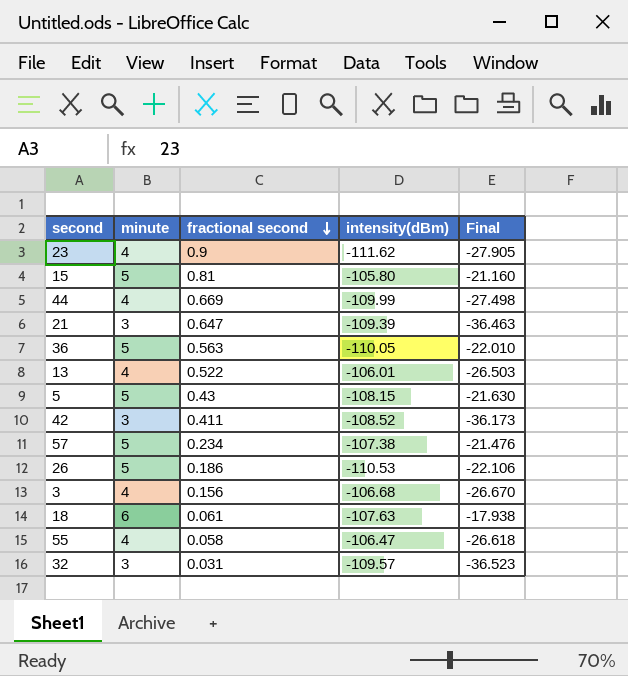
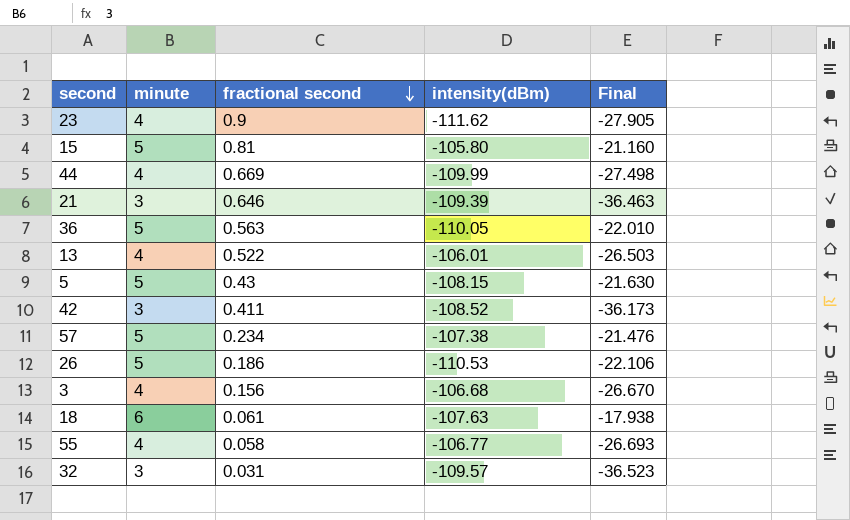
21 | fractional second: 0.647 -> 0.646
55 | intensity(dBm): -106.47 -> -106.77
55 | Final: -26.618 -> -26.693

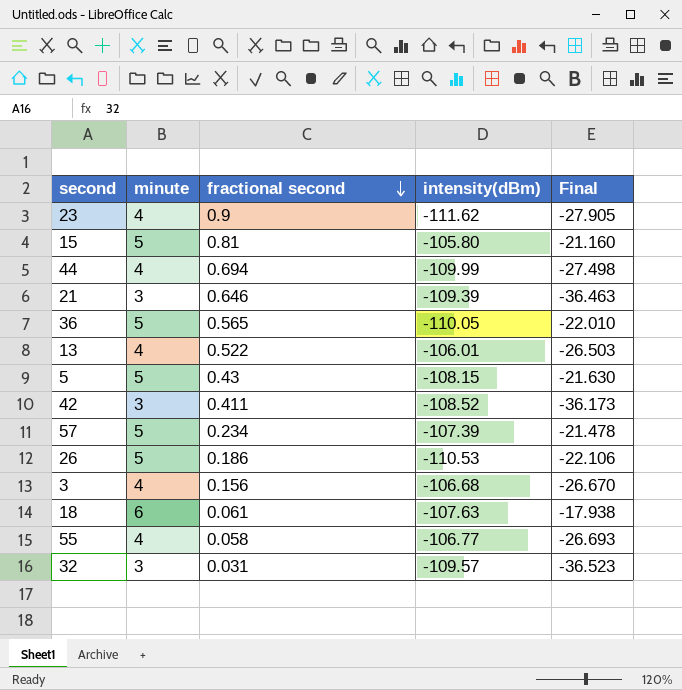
44 | fractional second: 0.669 -> 0.694
36 | fractional second: 0.563 -> 0.565
57 | intensity(dBm): -107.38 -> -107.39
57 | Final: -21.476 -> -21.478

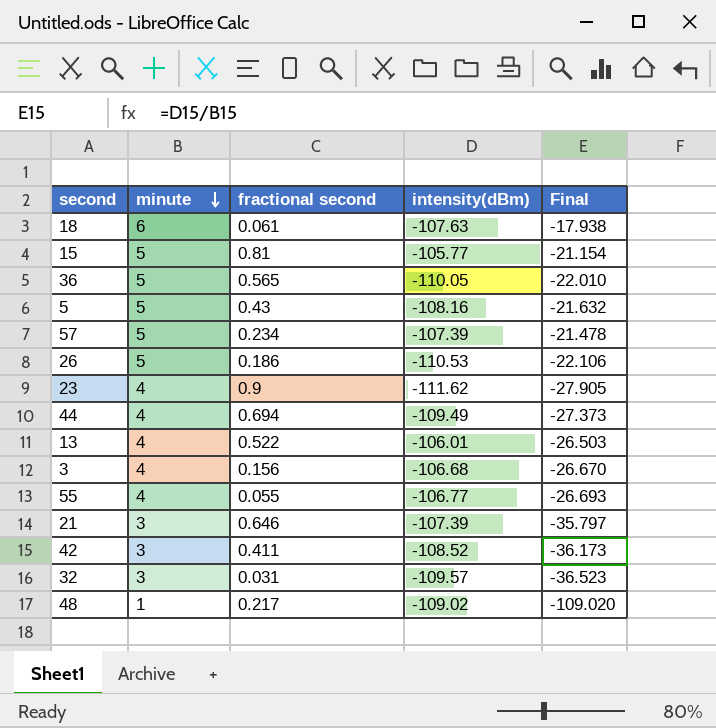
row order: fractional second descending -> minute descending
15 | intensity(dBm): -105.80 -> -105.77
15 | Final: -21.160 -> -21.154
5 | intensity(dBm): -108.15 -> -108.16
5 | Final: -21.630 -> -21.632
44 | intensity(dBm): -109.99 -> -109.49
44 | Final: -27.498 -> -27.373
55 | fractional second: 0.058 -> 0.055
21 | intensity(dBm): -109.39 -> -107.39
21 | Final: -36.463 -> -35.797
row 48: none -> 1 | 0.217 | -109.02 | -109.020

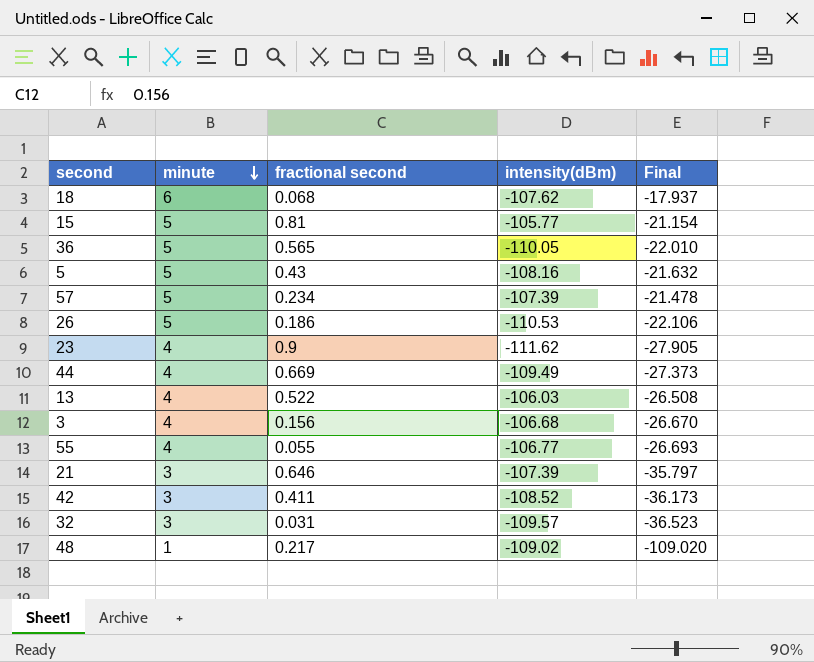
18 | fractional second: 0.061 -> 0.068
18 | intensity(dBm): -107.63 -> -107.62
18 | Final: -17.938 -> -17.937
44 | fractional second: 0.694 -> 0.669
13 | intensity(dBm): -106.01 -> -106.03
13 | Final: -26.503 -> -26.508

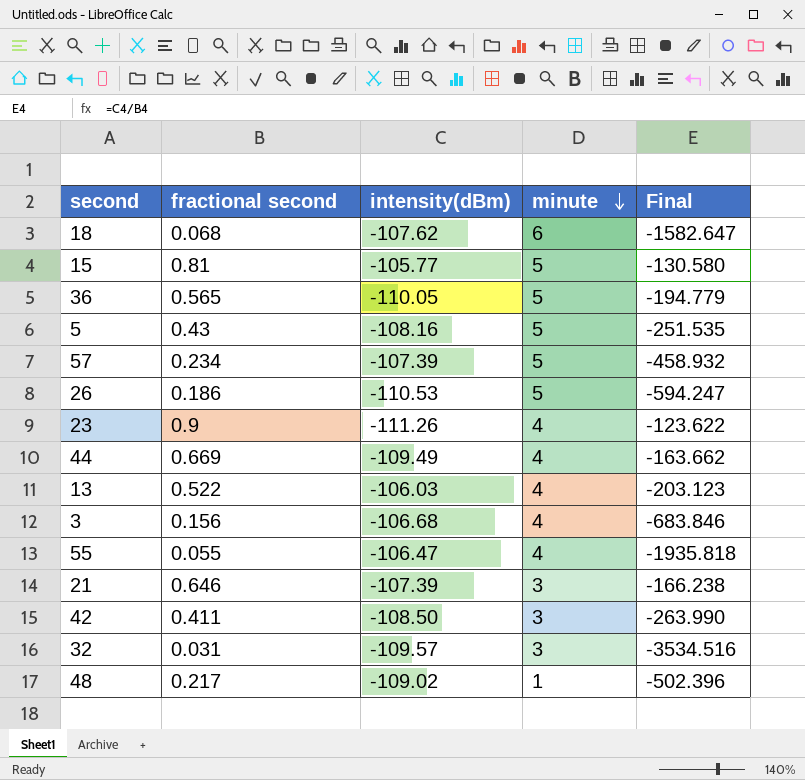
column minute | position: 2 -> 4
column Final | formula: [intensity(dBm)] / [minute] -> [intensity(dBm)] / [fractional second]
23 | intensity(dBm): -111.62 -> -111.26
55 | intensity(dBm): -106.77 -> -106.47
42 | intensity(dBm): -108.52 -> -108.50

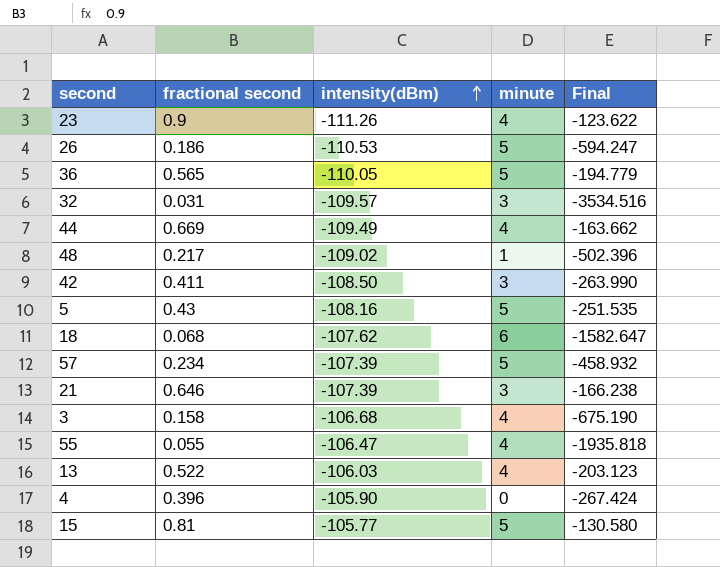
row order: minute descending -> intensity(dBm) ascending
3 | fractional second: 0.156 -> 0.158
3 | Final: -683.846 -> -675.190
row 4: none -> 0.396 | -105.90 | 0 | -267.424

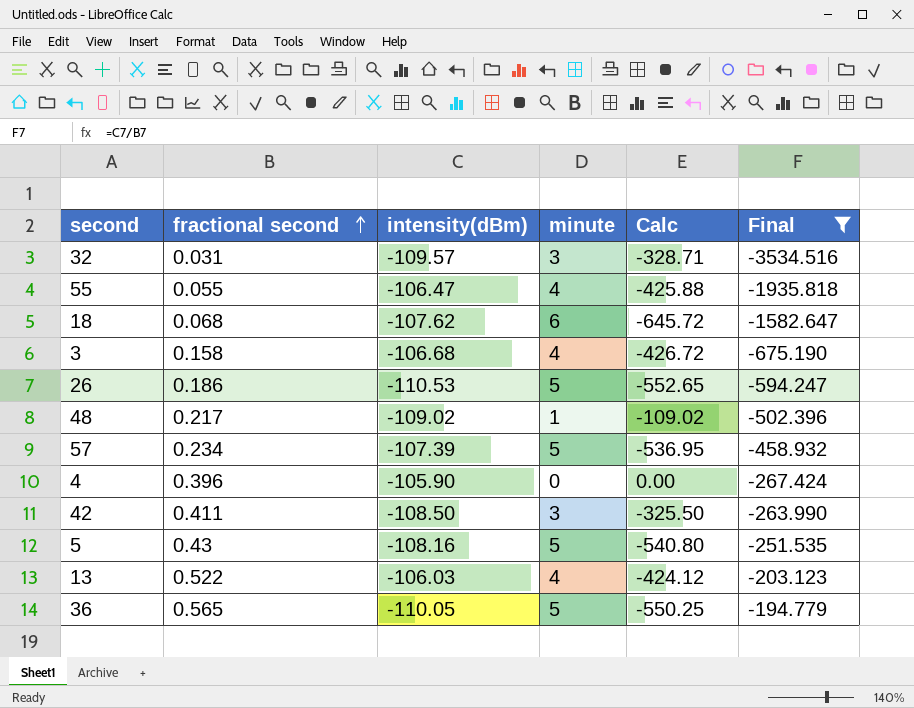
filter: none -> Final <= -194.779
row order: intensity(dBm) ascending -> fractional second ascending
column Calc | formula: none -> [intensity(dBm)] * [minute]

